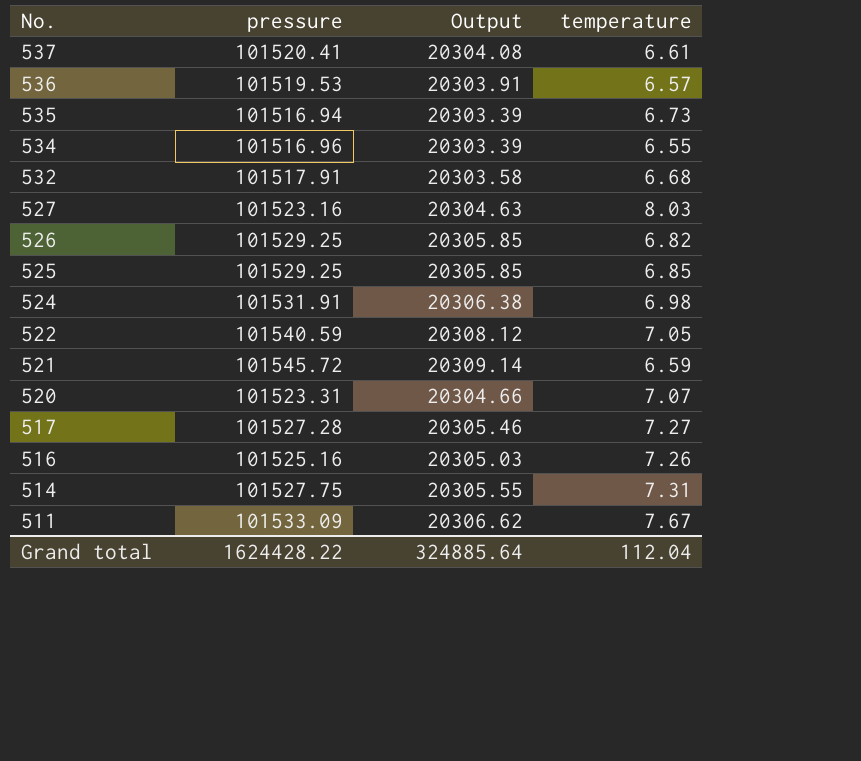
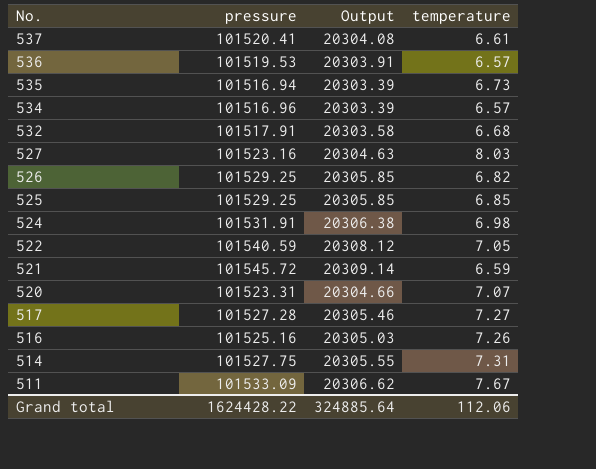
534 | temperature: 6.55 -> 6.57
Grand total | temperature: 112.04 -> 112.06

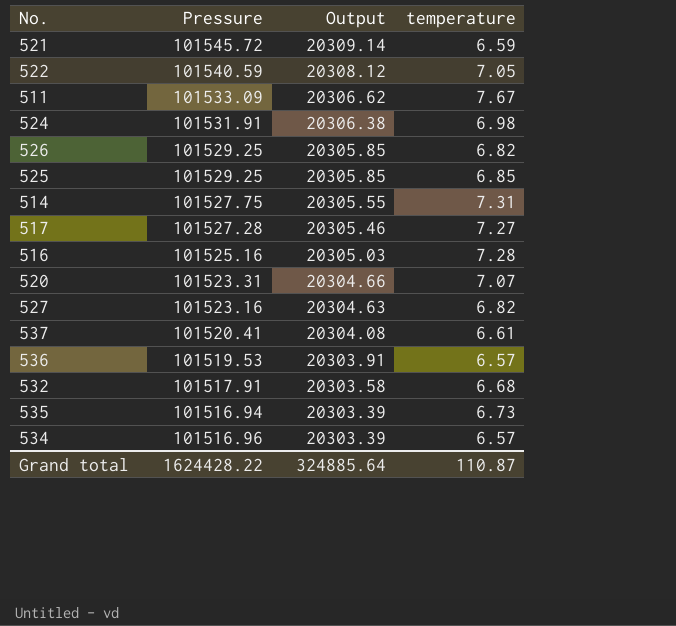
row order: No. descending -> Output descending
column name: pressure -> Pressure
516 | temperature: 7.26 -> 7.28
527 | temperature: 8.03 -> 6.82
Grand total | temperature: 112.06 -> 110.87

